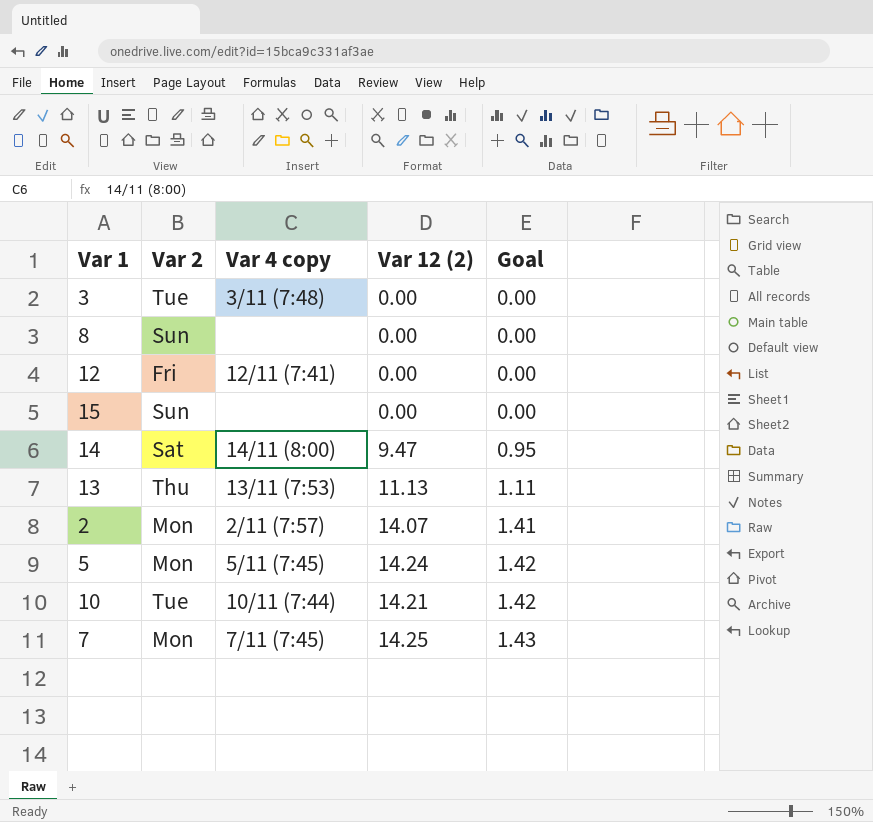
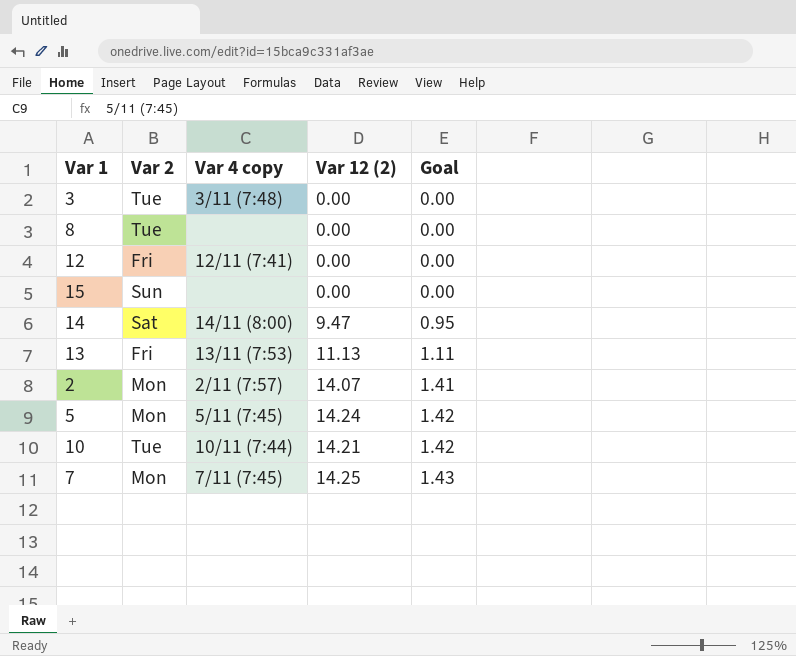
8 | Var 2: Sun -> Tue
13 | Var 2: Thu -> Fri

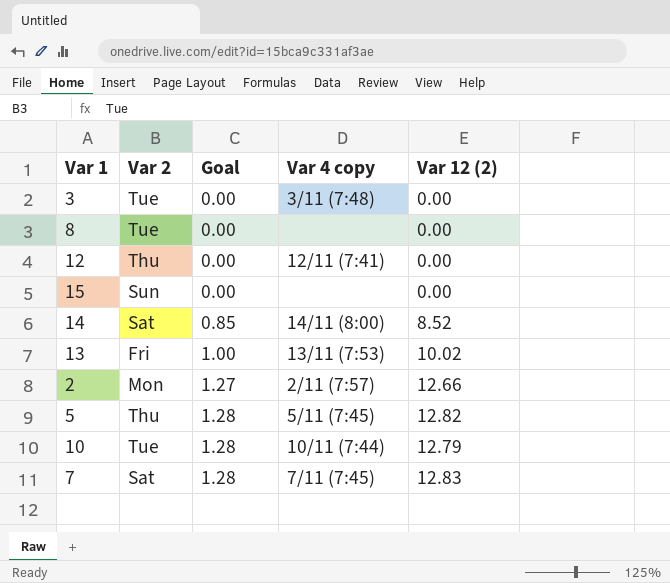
column Goal | position: 5 -> 3
12 | Var 2: Fri -> Thu
14 | Goal: 0.95 -> 0.85
14 | Var 12 (2): 9.47 -> 8.52
13 | Goal: 1.11 -> 1.00
13 | Var 12 (2): 11.13 -> 10.02
2 | Goal: 1.41 -> 1.27
2 | Var 12 (2): 14.07 -> 12.66
5 | Var 2: Mon -> Thu
5 | Goal: 1.42 -> 1.28
5 | Var 12 (2): 14.24 -> 12.82
10 | Goal: 1.42 -> 1.28
10 | Var 12 (2): 14.21 -> 12.79
7 | Var 2: Mon -> Sat
7 | Goal: 1.43 -> 1.28
7 | Var 12 (2): 14.25 -> 12.83

